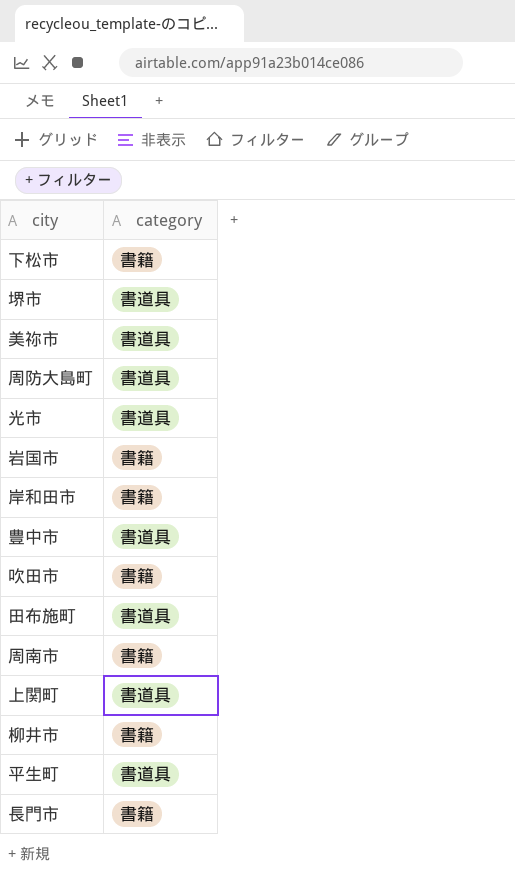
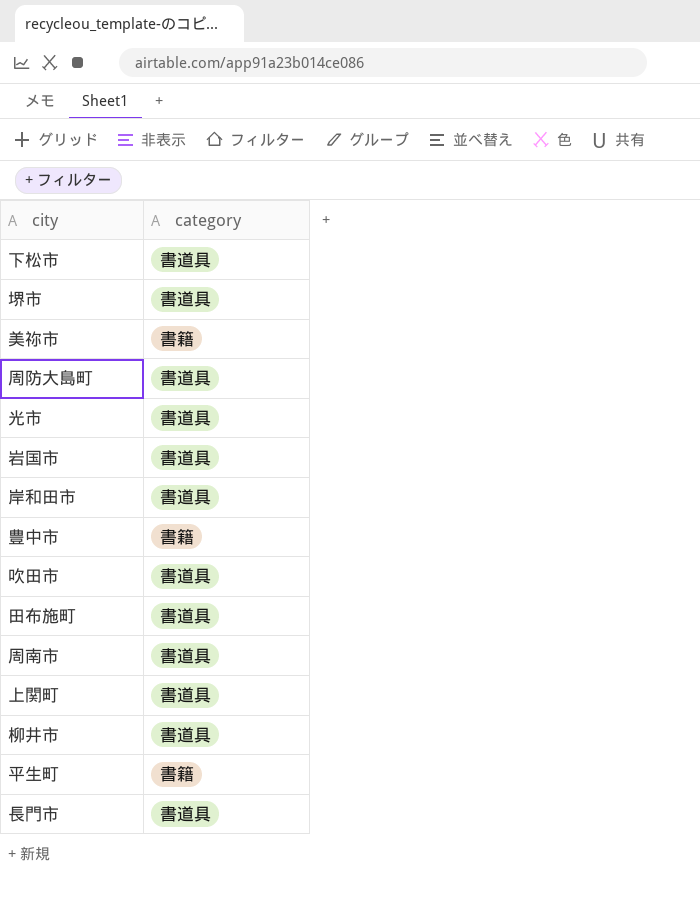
下松市 | category: 書籍 -> 書道具
美祢市 | category: 書道具 -> 書籍
岩国市 | category: 書籍 -> 書道具
岸和田市 | category: 書籍 -> 書道具
豊中市 | category: 書道具 -> 書籍
吹田市 | category: 書籍 -> 書道具
周南市 | category: 書籍 -> 書道具
柳井市 | category: 書籍 -> 書道具
平生町 | category: 書道具 -> 書籍
長門市 | category: 書籍 -> 書道具

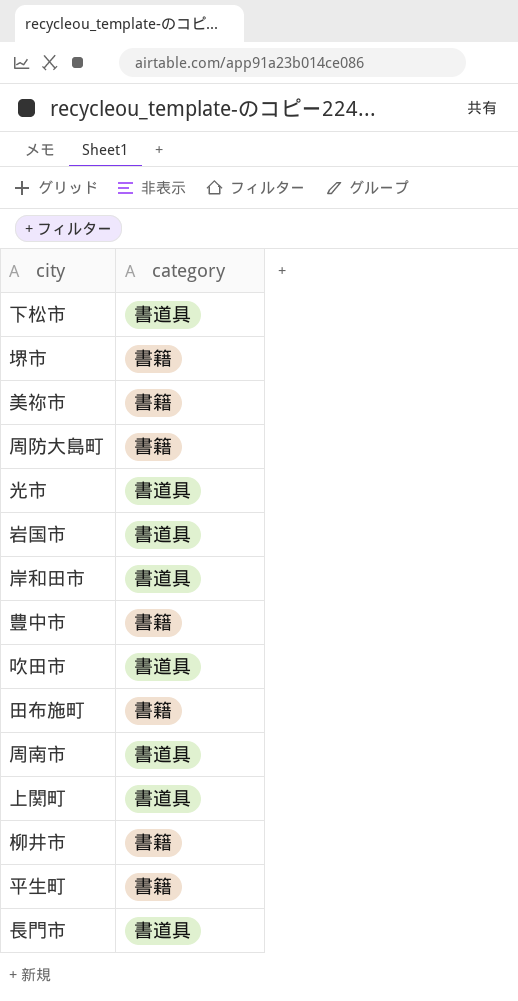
堺市 | category: 書道具 -> 書籍
周防大島町 | category: 書道具 -> 書籍
田布施町 | category: 書道具 -> 書籍
柳井市 | category: 書道具 -> 書籍

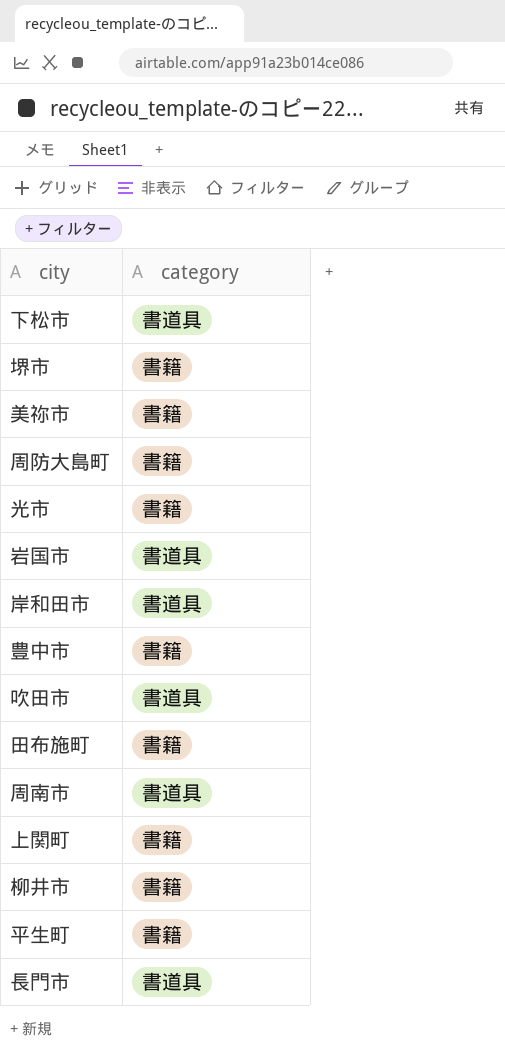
光市 | category: 書道具 -> 書籍
上関町 | category: 書道具 -> 書籍

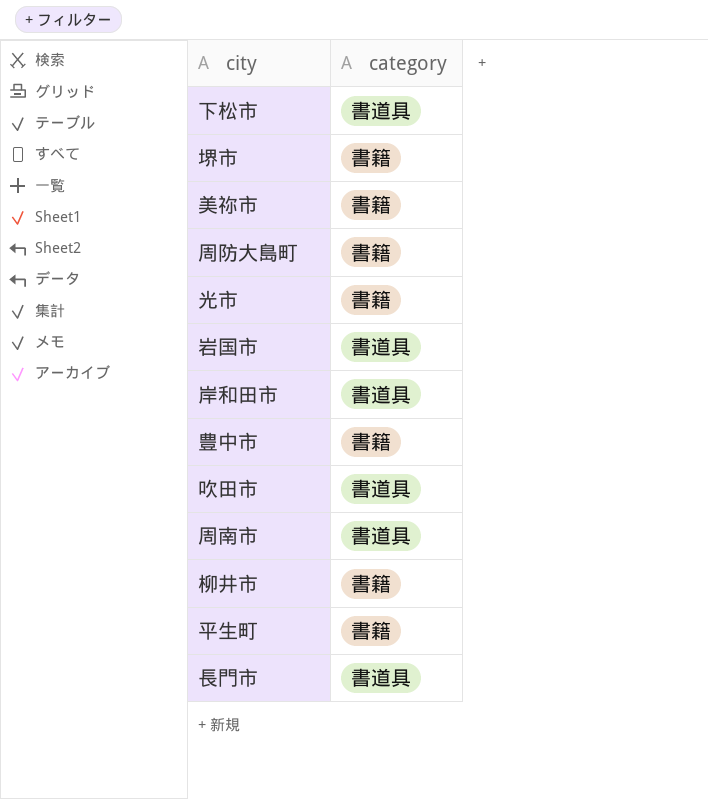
row 田布施町: 書籍 -> none
row 上関町: 書籍 -> none

